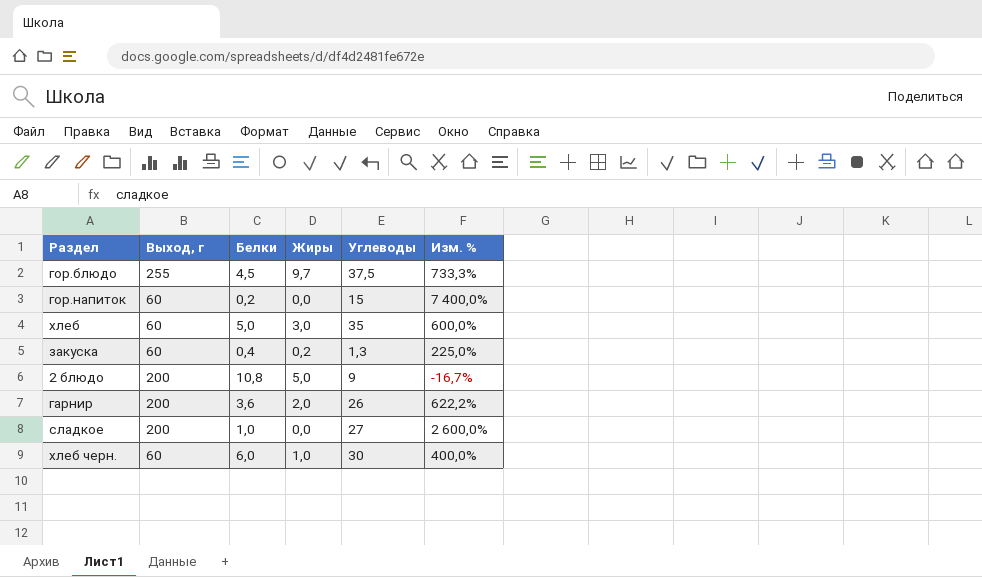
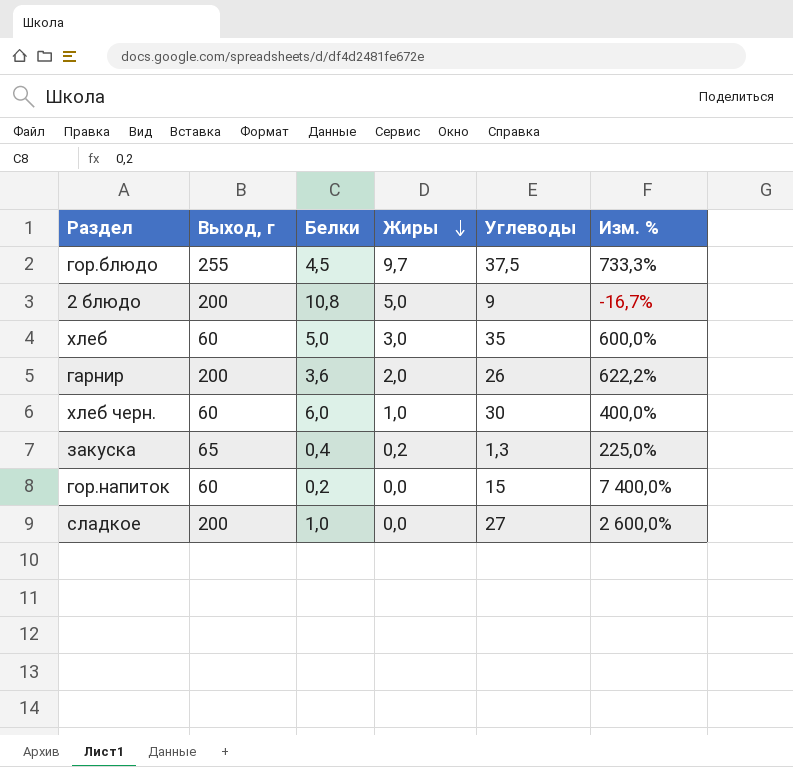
row order: none -> Жиры descending
закуска | Выход, г: 60 -> 65

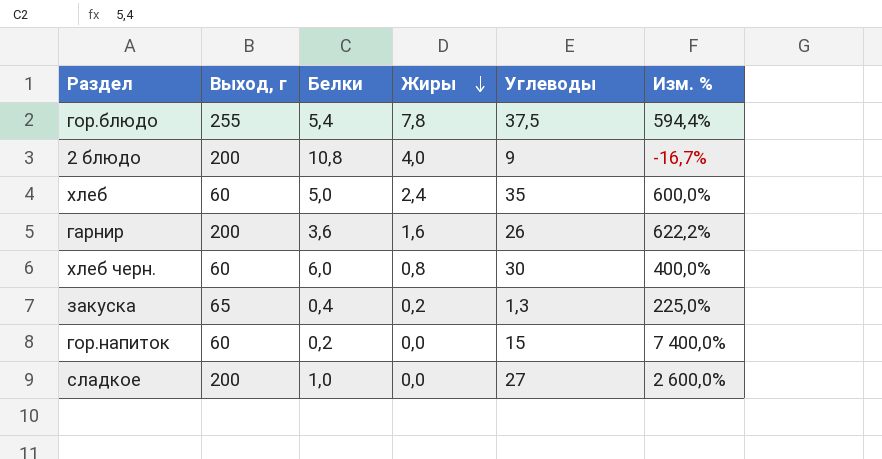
гор.блюдо | Белки: 4,5 -> 5,4
гор.блюдо | Жиры: 9,7 -> 7,8
гор.блюдо | Изм. %: 733,3% -> 594,4%
2 блюдо | Жиры: 5,0 -> 4,0
хлеб | Жиры: 3,0 -> 2,4
гарнир | Жиры: 2,0 -> 1,6
хлеб черн. | Жиры: 1,0 -> 0,8

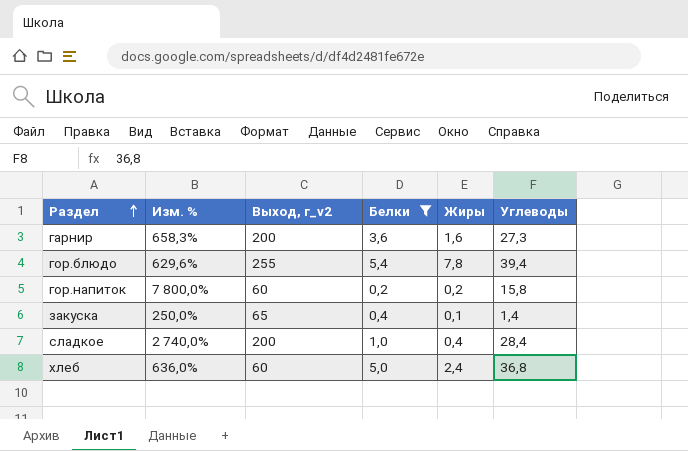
filter: none -> Белки <= 5,4
row order: Жиры descending -> Раздел ascending
column Изм. % | position: 6 -> 2
column name: Выход, г -> Выход, г_v2
гарнир | Изм. %: 622,2% -> 658,3%
гарнир | Углеводы: 26 -> 27,3
гор.блюдо | Изм. %: 594,4% -> 629,6%
гор.блюдо | Углеводы: 37,5 -> 39,4
гор.напиток | Изм. %: 7 400,0% -> 7 800,0%
гор.напиток | Жиры: 0,0 -> 0,2
гор.напиток | Углеводы: 15 -> 15,8
закуска | Изм. %: 225,0% -> 250,0%
закуска | Жиры: 0,2 -> 0,1
закуска | Углеводы: 1,3 -> 1,4
сладкое | Изм. %: 2 600,0% -> 2 740,0%
сладкое | Жиры: 0,0 -> 0,4
сладкое | Углеводы: 27 -> 28,4
хлеб | Изм. %: 600,0% -> 636,0%
хлеб | Углеводы: 35 -> 36,8

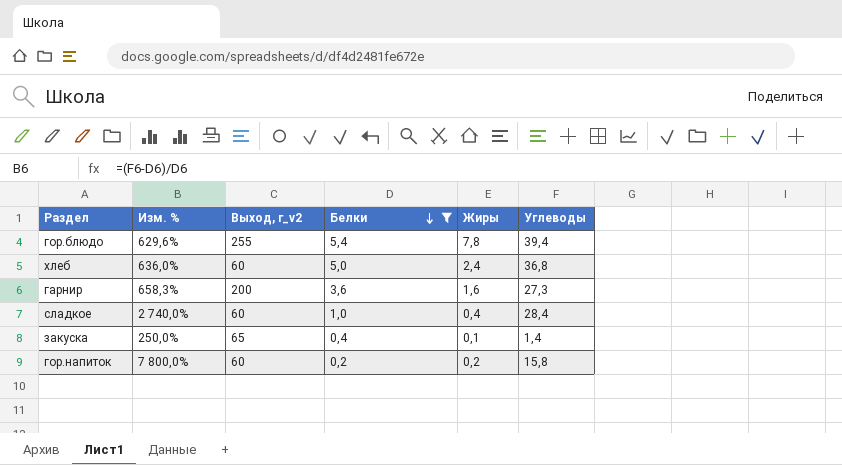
row order: Раздел ascending -> Белки descending
сладкое | Выход, г_v2: 200 -> 60

